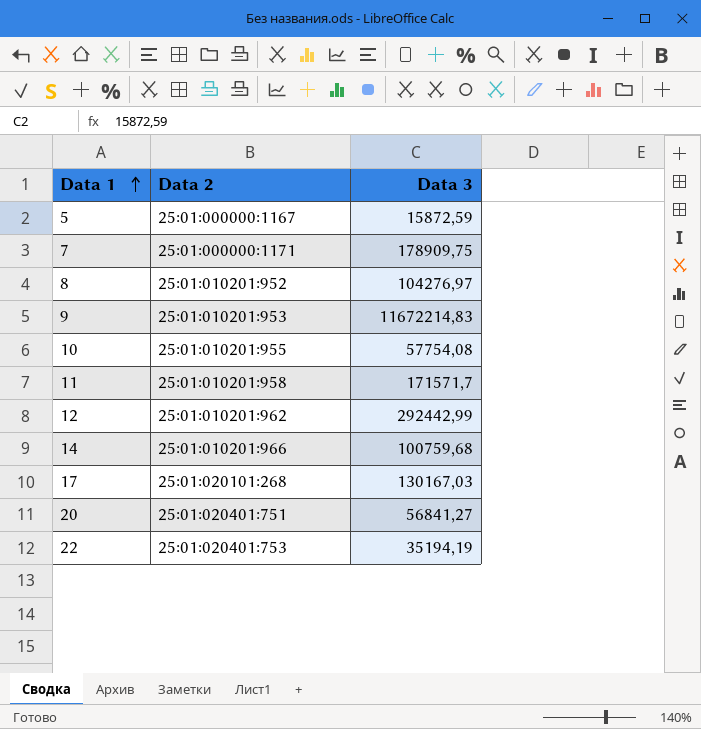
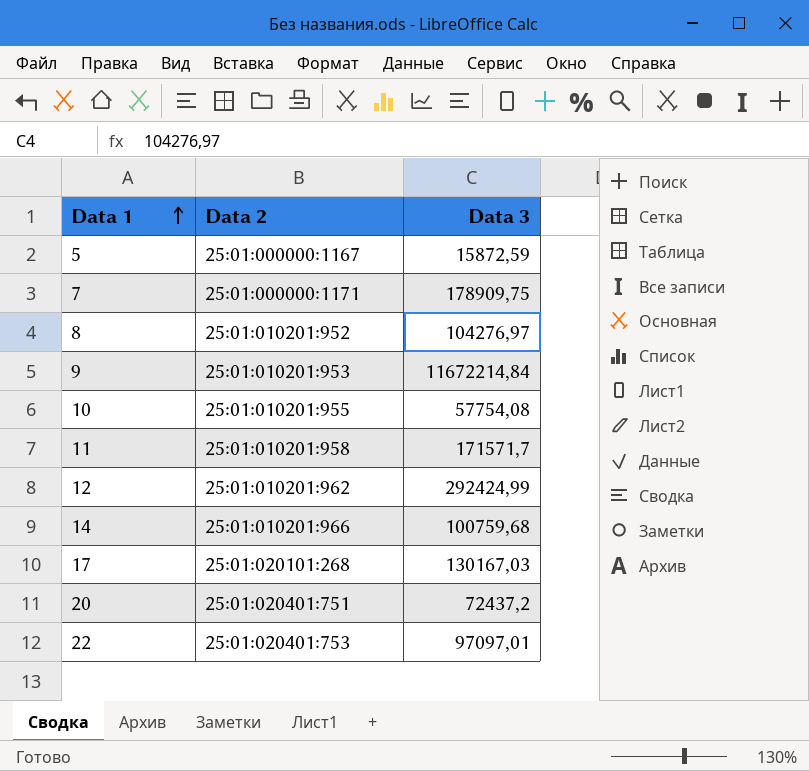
9 | Data 3: 11672214,83 -> 11672214,84
12 | Data 3: 292442,99 -> 292424,99
20 | Data 3: 56841,27 -> 72437,2
22 | Data 3: 35194,19 -> 97097,01

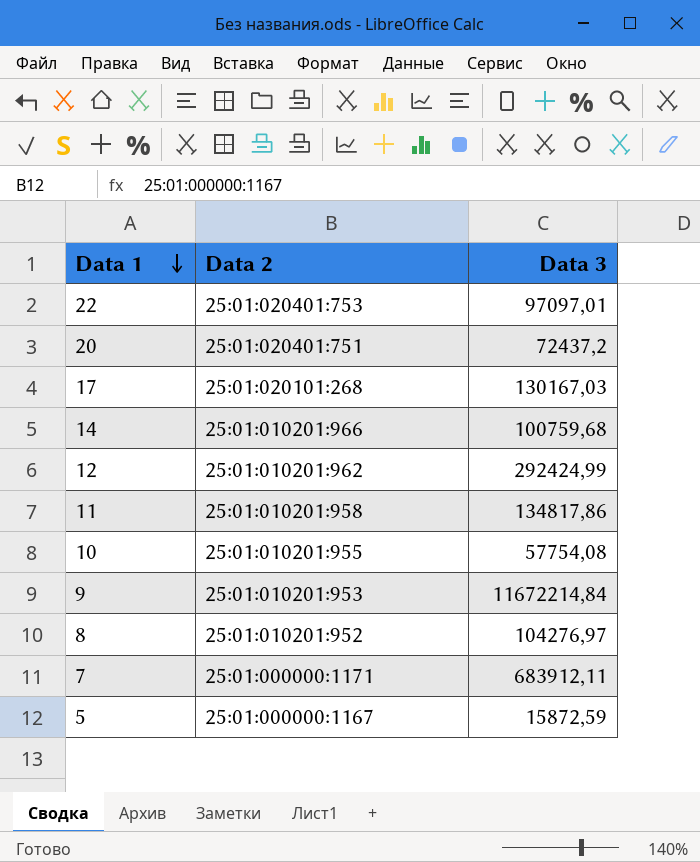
row order: Data 1 ascending -> Data 1 descending
11 | Data 3: 171571,7 -> 134817,86
7 | Data 3: 178909,75 -> 683912,11

